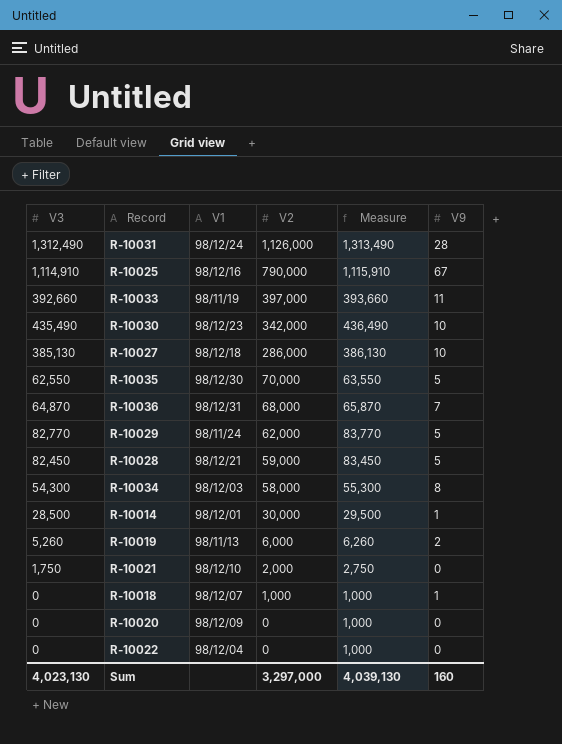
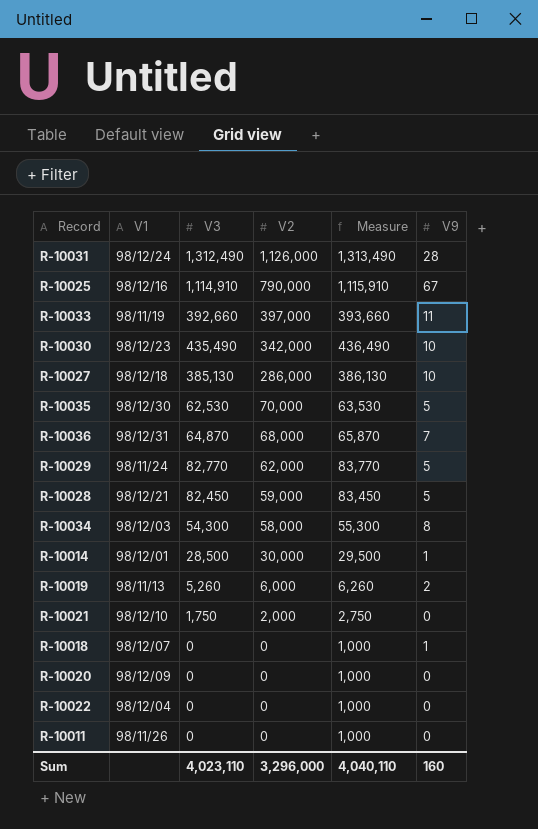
column V3 | position: 1 -> 3
R-10035 | V3: 62,550 -> 62,530
R-10035 | Measure: 63,550 -> 63,530
R-10018 | V2: 1,000 -> 0
row R-10011: none -> 98/11/26 | 0 | 0 | 1,000 | 0
Sum | V3: 4,023,130 -> 4,023,110
Sum | V2: 3,297,000 -> 3,296,000
Sum | Measure: 4,039,130 -> 4,040,110

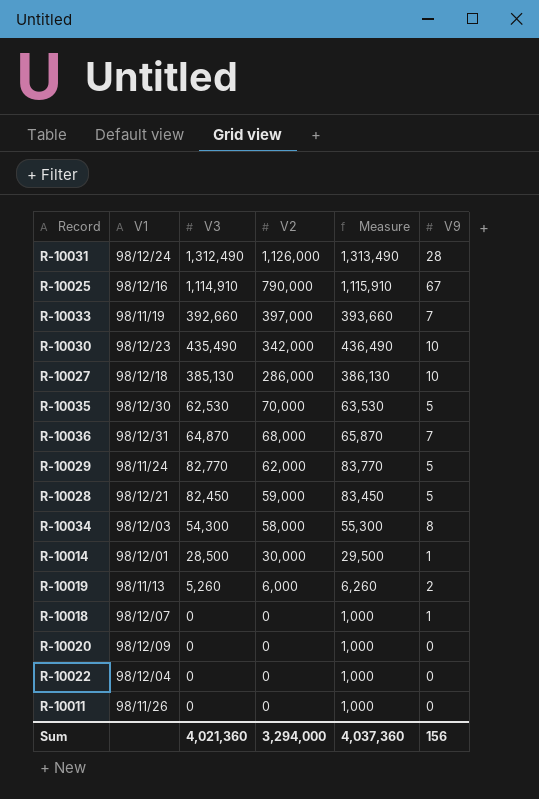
row R-10021: 98/12/10 | 1,750 | 2,000 | 2,750 | 0 -> none
R-10033 | V9: 11 -> 7
Sum | V3: 4,023,110 -> 4,021,360
Sum | V2: 3,296,000 -> 3,294,000
Sum | Measure: 4,040,110 -> 4,037,360
Sum | V9: 160 -> 156

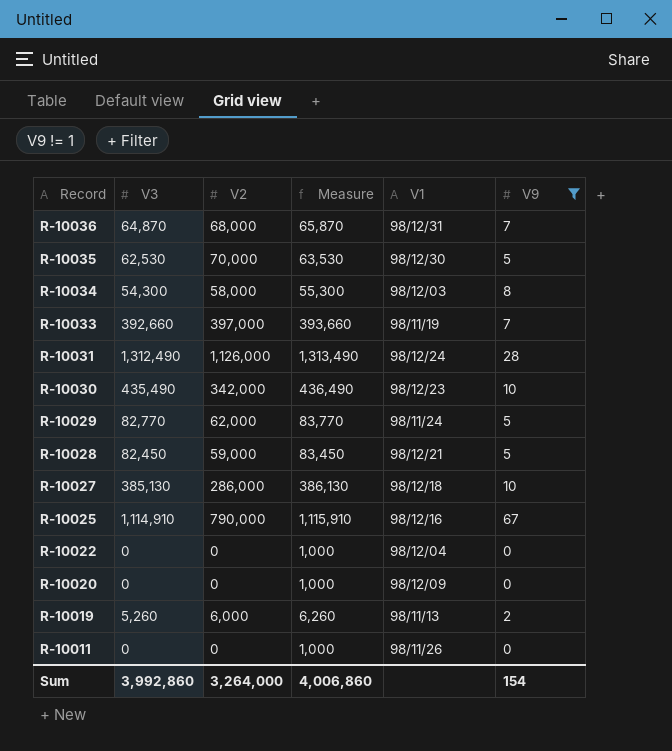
filter: none -> V9 != 1
row order: V2 descending -> Record descending
column V1 | position: 2 -> 5
Sum | V3: 4,021,360 -> 3,992,860
Sum | V2: 3,294,000 -> 3,264,000
Sum | Measure: 4,037,360 -> 4,006,860
Sum | V9: 156 -> 154

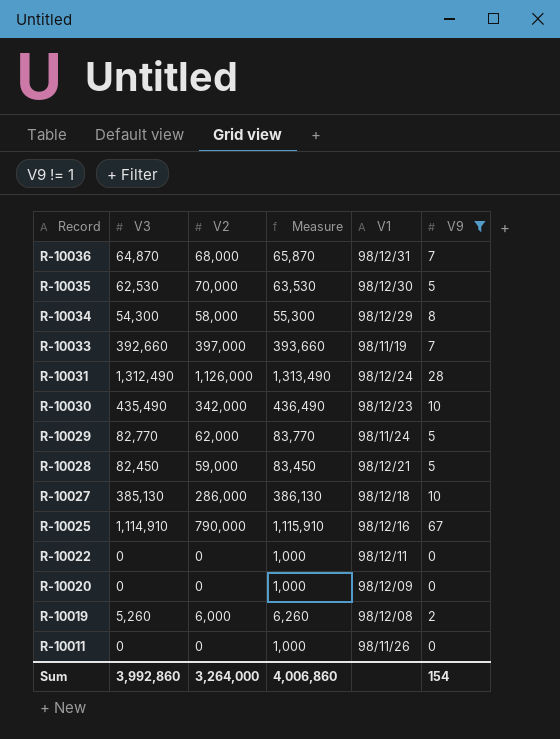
R-10034 | V1: 98/12/03 -> 98/12/29
R-10022 | V1: 98/12/04 -> 98/12/11
R-10019 | V1: 98/11/13 -> 98/12/08

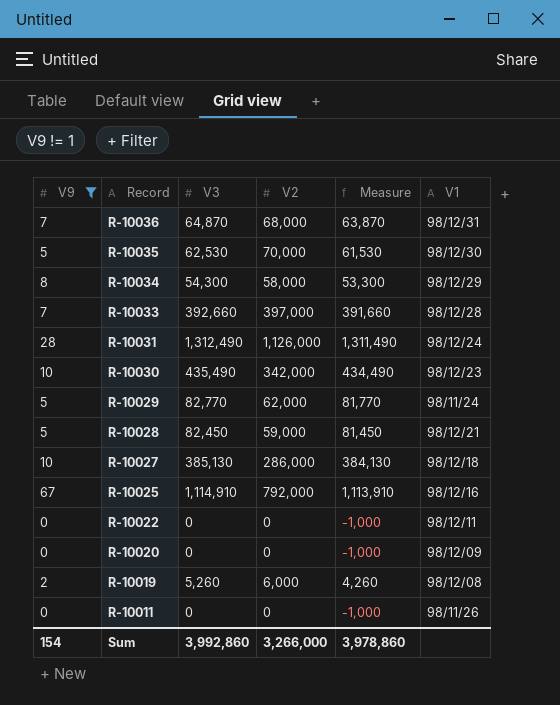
column V9 | position: 6 -> 1
column Measure | formula: [V3] + 1000 -> [V3] - 1000
R-10033 | V1: 98/11/19 -> 98/12/28
R-10025 | V2: 790,000 -> 792,000
Sum | V2: 3,264,000 -> 3,266,000
Sum | Measure: 4,006,860 -> 3,978,860

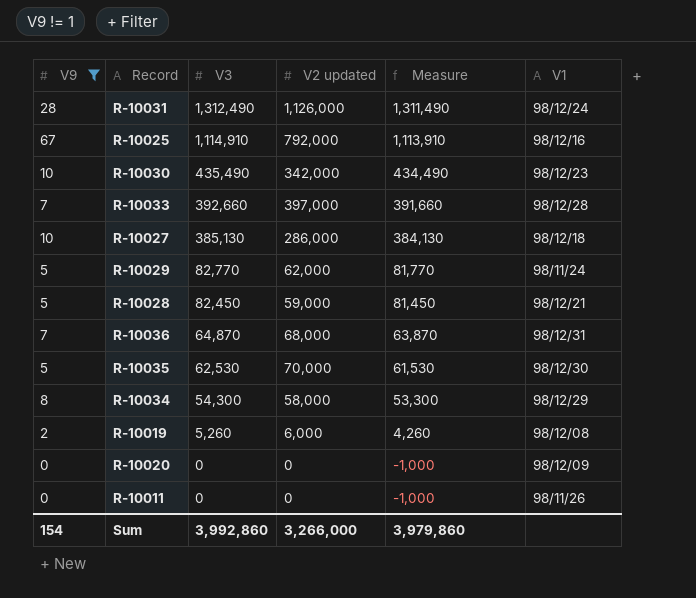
row order: Record descending -> V3 descending
column name: V2 -> V2 updated
row R-10022: 0 | 0 | 0 | -1,000 | 98/12/11 -> none
Sum | Measure: 3,978,860 -> 3,979,860

